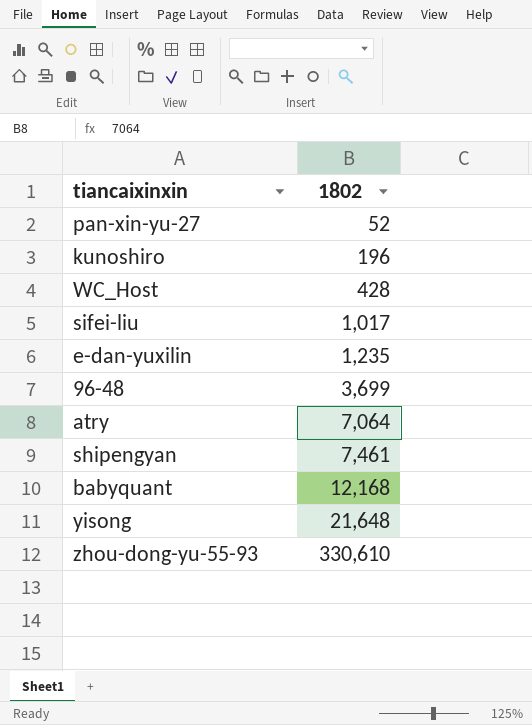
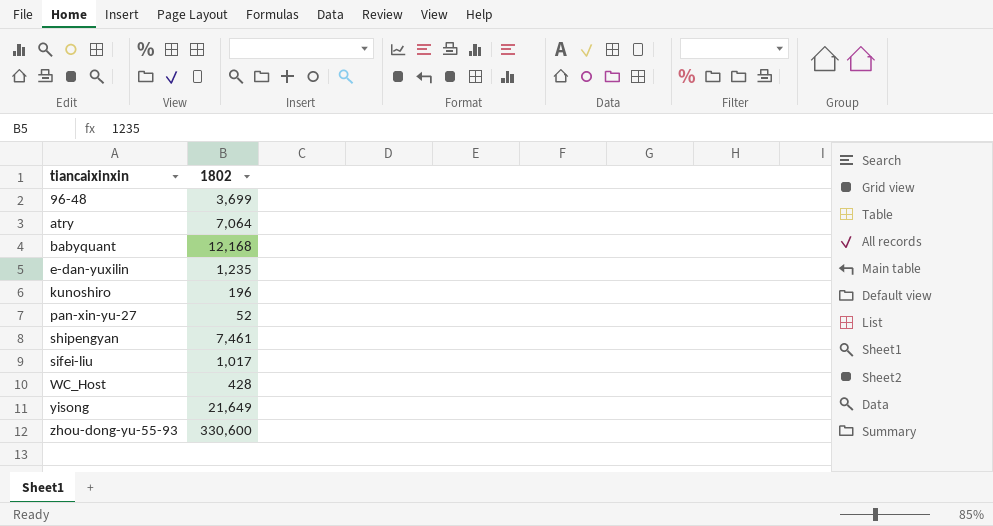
row order: 1802 ascending -> tiancaixinxin ascending
yisong | 1802: 21,648 -> 21,649
zhou-dong-yu-55-93 | 1802: 330,610 -> 330,600

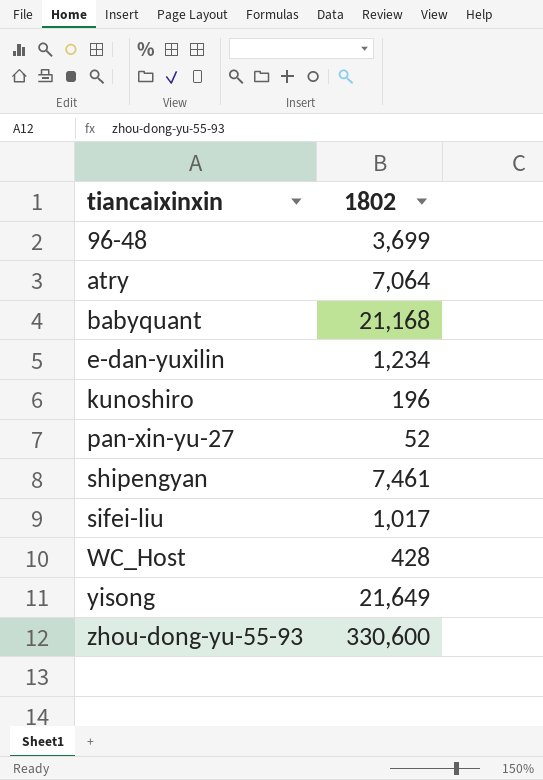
babyquant | 1802: 12,168 -> 21,168
e-dan-yuxilin | 1802: 1,235 -> 1,234

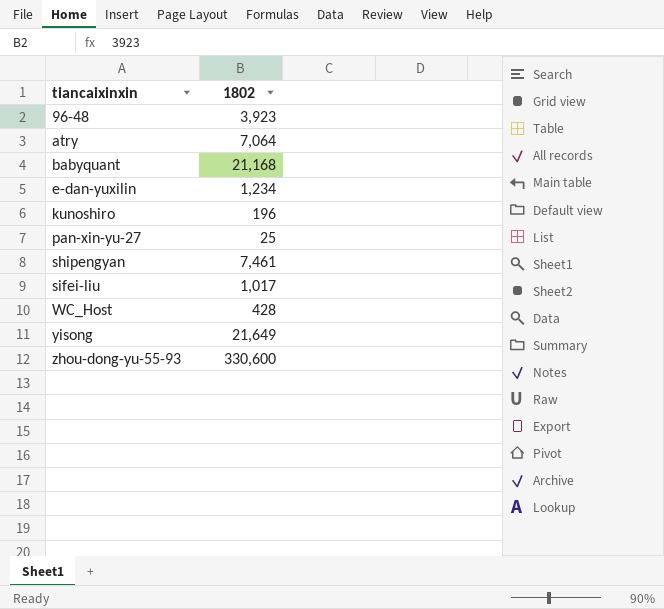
96-48 | 1802: 3,699 -> 3,923
pan-xin-yu-27 | 1802: 52 -> 25

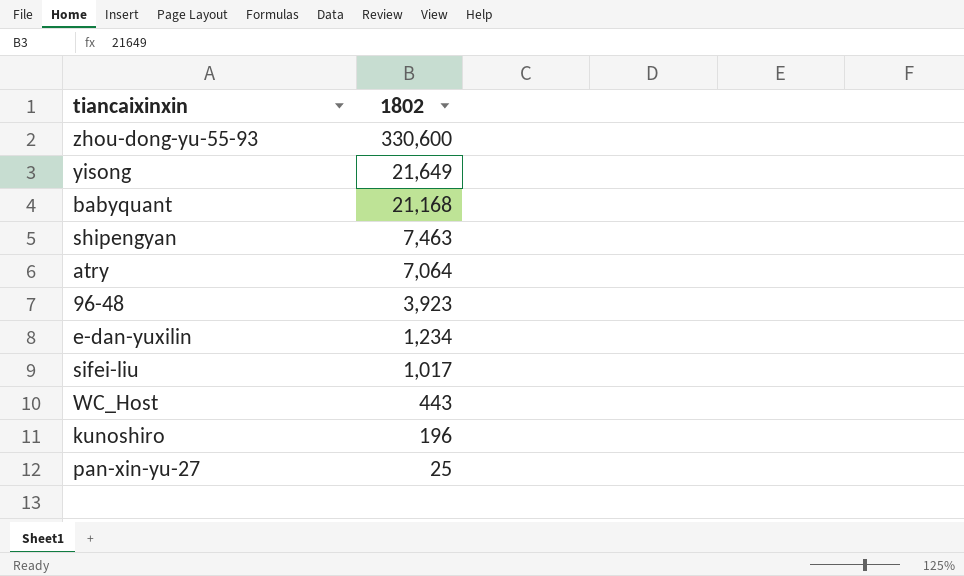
row order: tiancaixinxin ascending -> 1802 descending
shipengyan | 1802: 7,461 -> 7,463
WC_Host | 1802: 428 -> 443

